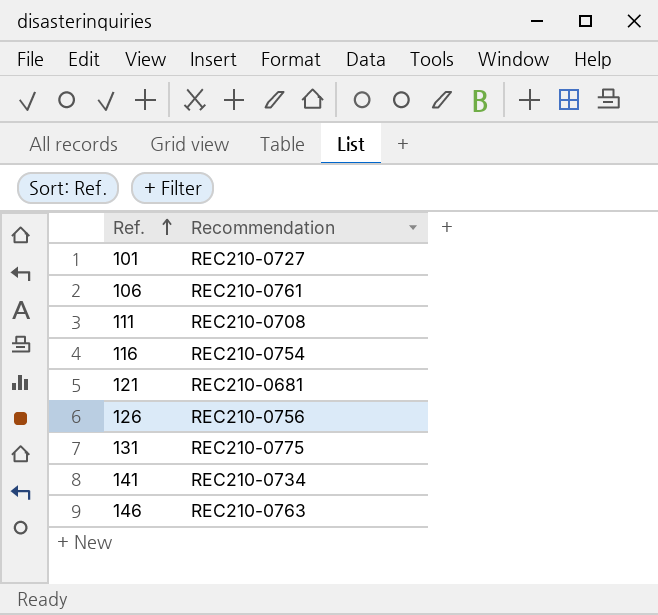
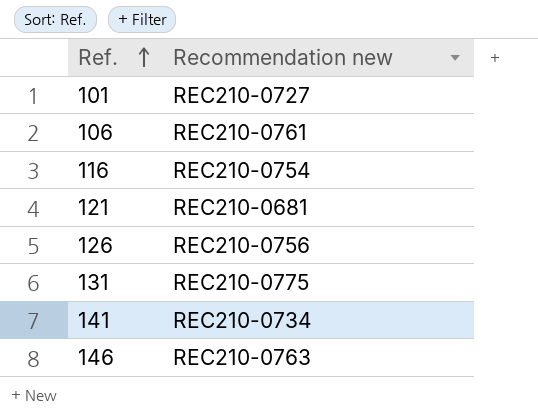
column name: Recommendation -> Recommendation new
row 111: REC210-0708 -> none

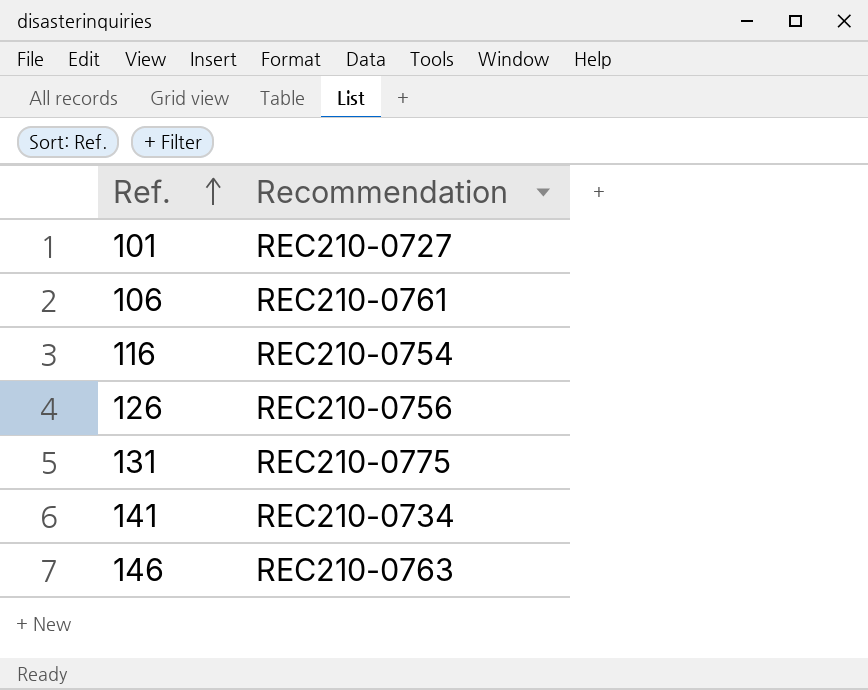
column name: Recommendation new -> Recommendation
row 121: REC210-0681 -> none

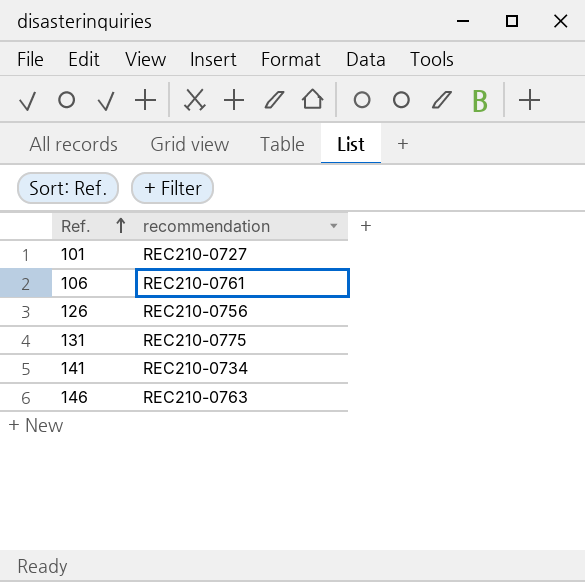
column name: Recommendation -> recommendation
row 116: REC210-0754 -> none

